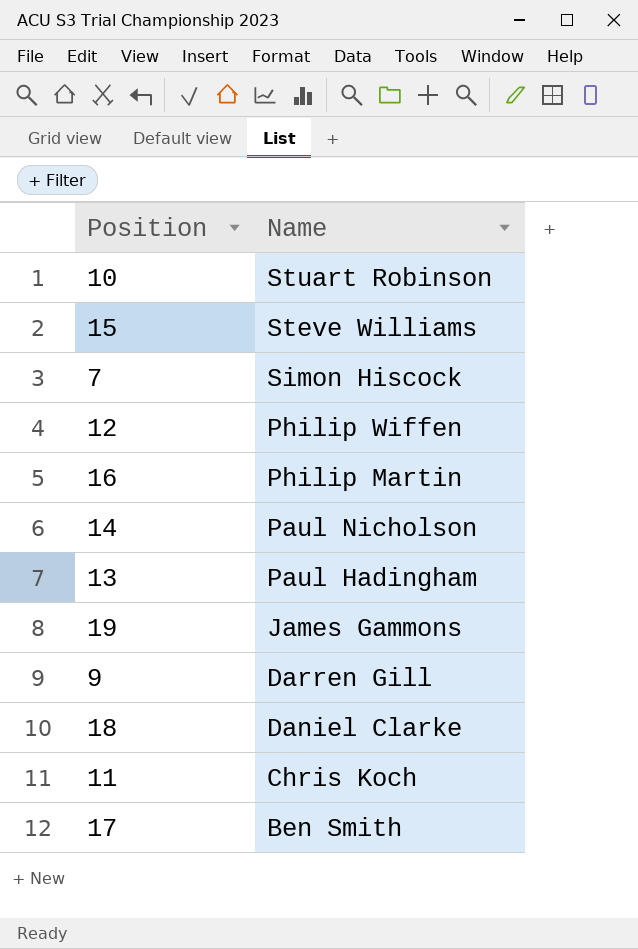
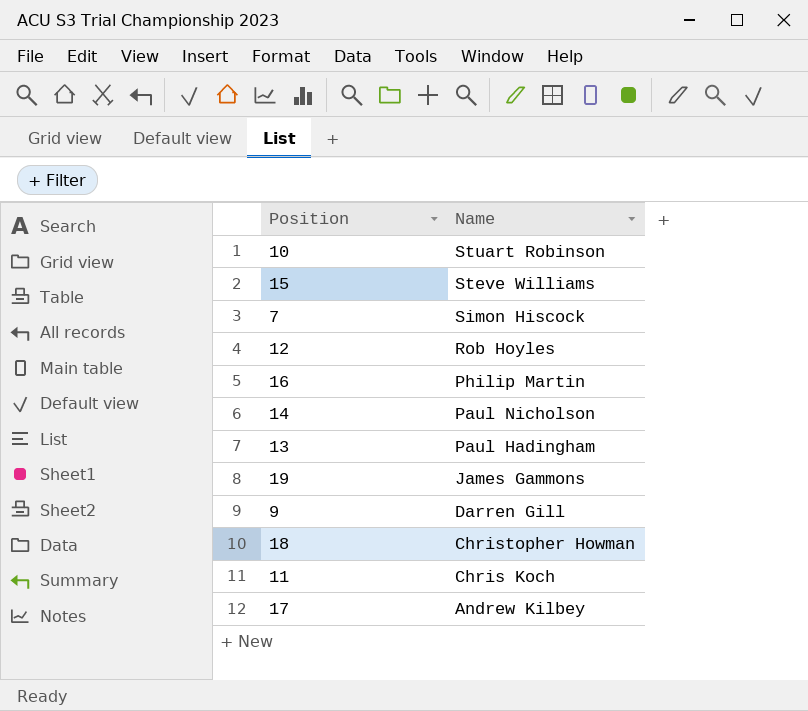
12 | Name: Philip Wiffen -> Rob Hoyles
18 | Name: Daniel Clarke -> Christopher Howman
17 | Name: Ben Smith -> Andrew Kilbey

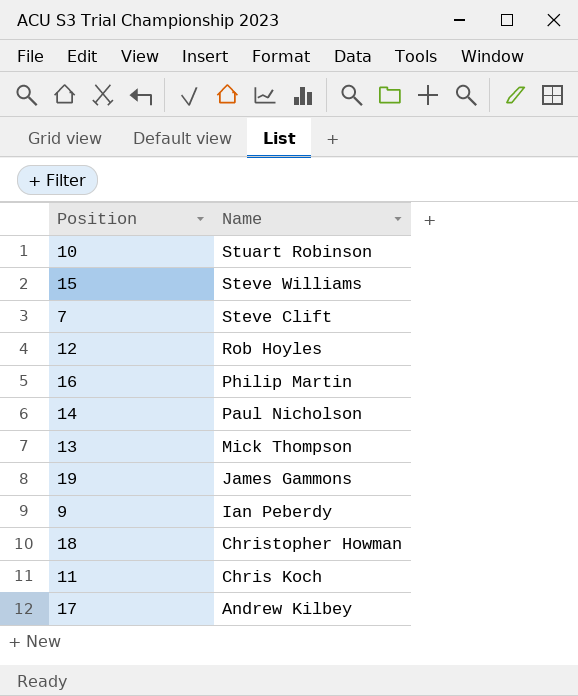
7 | Name: Simon Hiscock -> Steve Clift
13 | Name: Paul Hadingham -> Mick Thompson
9 | Name: Darren Gill -> Ian Peberdy

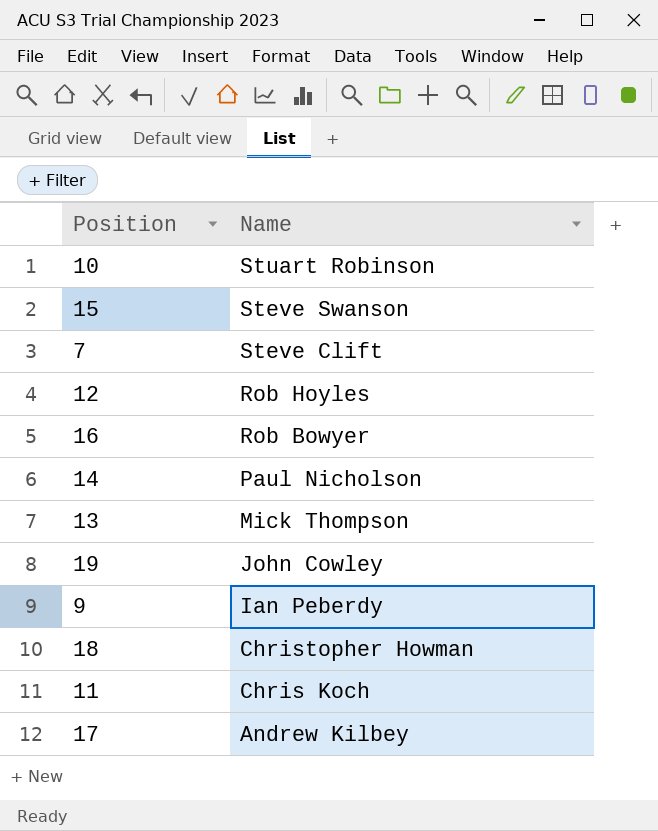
15 | Name: Steve Williams -> Steve Swanson
16 | Name: Philip Martin -> Rob Bowyer
19 | Name: James Gammons -> John Cowley

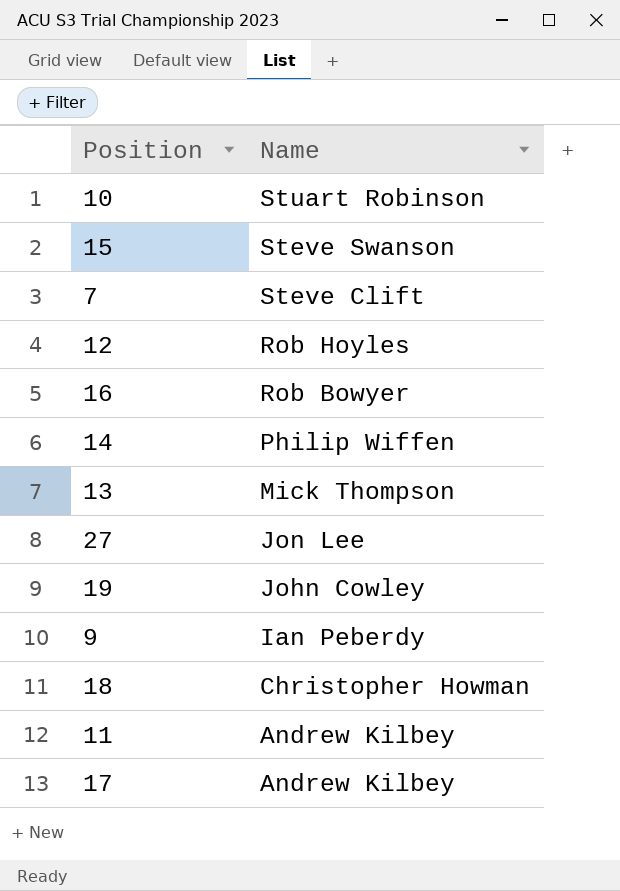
14 | Name: Paul Nicholson -> Philip Wiffen
row 27: none -> Jon Lee
11 | Name: Chris Koch -> Andrew Kilbey

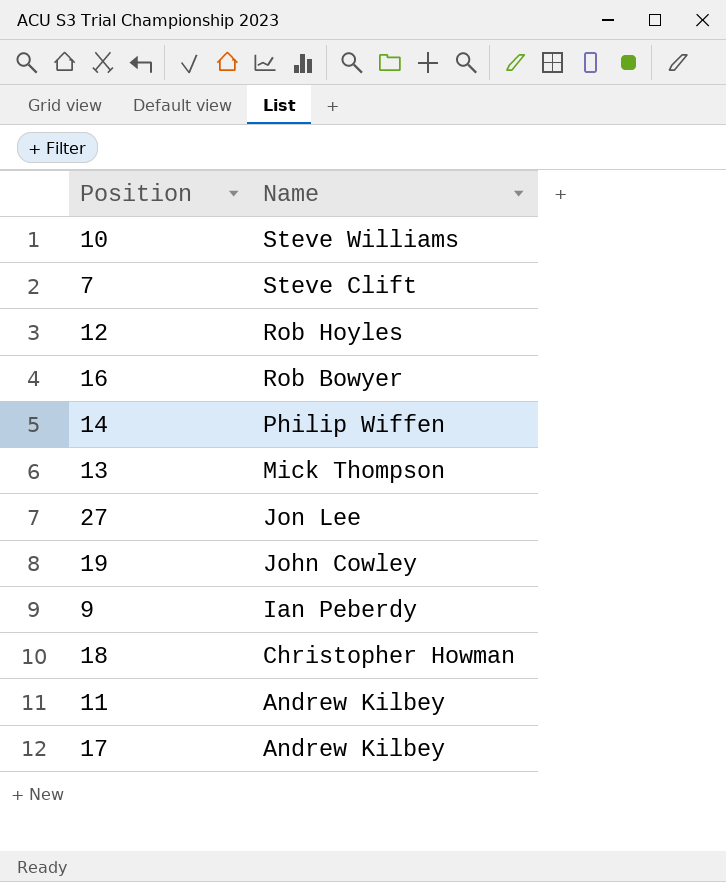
row 15: Steve Swanson -> none
10 | Name: Stuart Robinson -> Steve Williams

